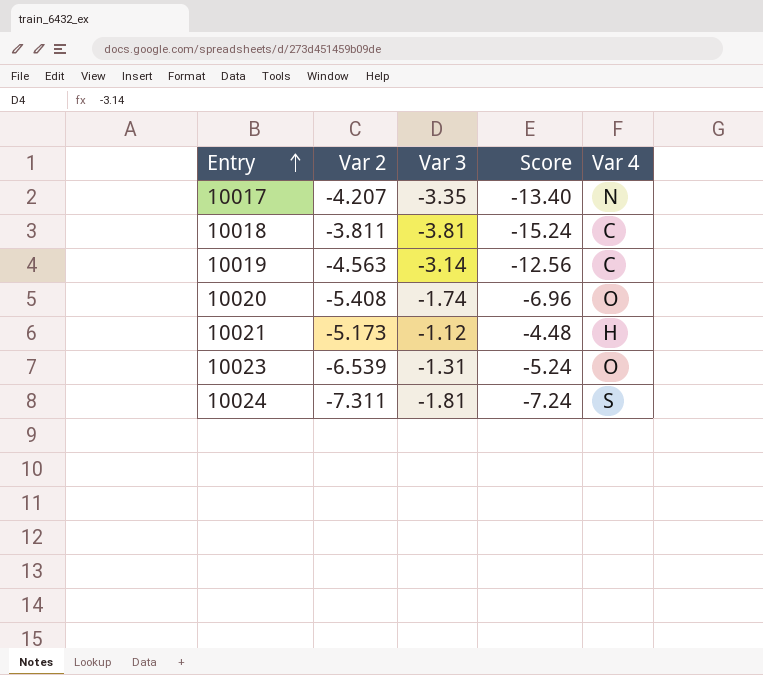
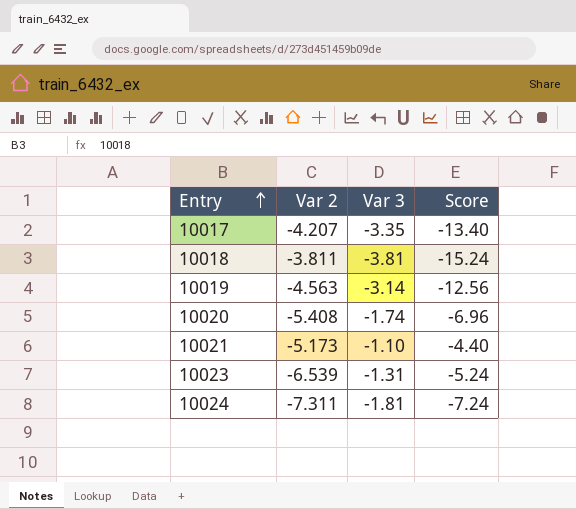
column Var 4 | position: 5 -> none
10021 | Var 3: -1.12 -> -1.10
10021 | Score: -4.48 -> -4.40

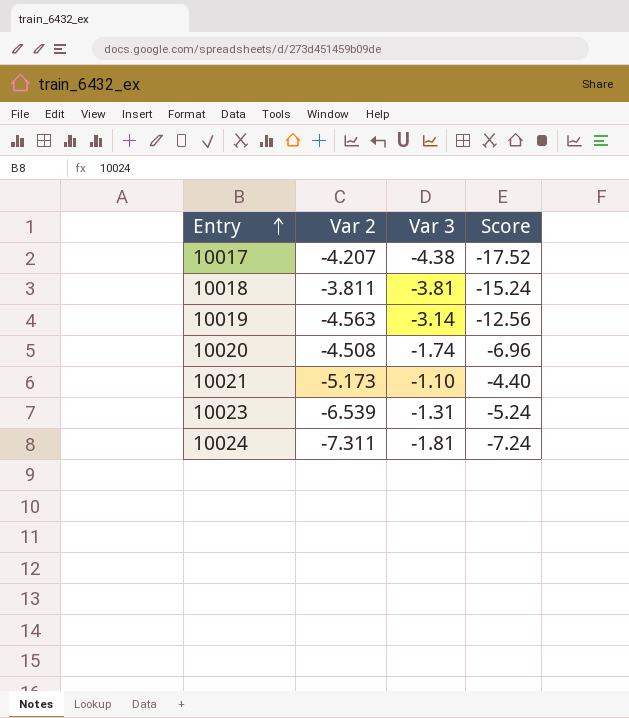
10017 | Var 3: -3.35 -> -4.38
10017 | Score: -13.40 -> -17.52
10020 | Var 2: -5.408 -> -4.508

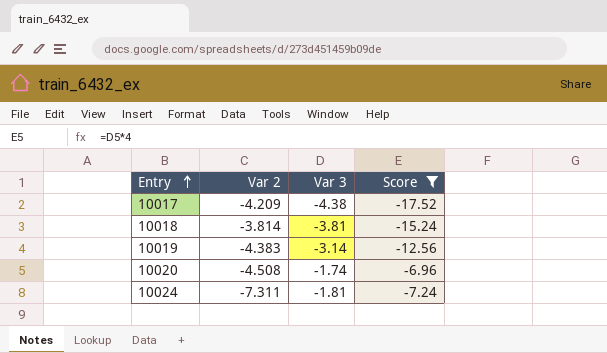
filter: none -> Score <= -6.96
10017 | Var 2: -4.207 -> -4.209
10018 | Var 2: -3.811 -> -3.814
10019 | Var 2: -4.563 -> -4.383

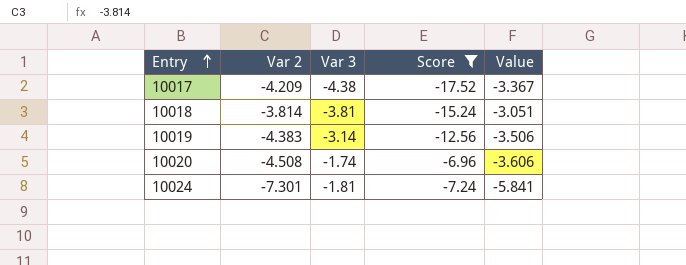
column Value | formula: none -> [Var 2] * 0.8
10024 | Var 2: -7.311 -> -7.301

